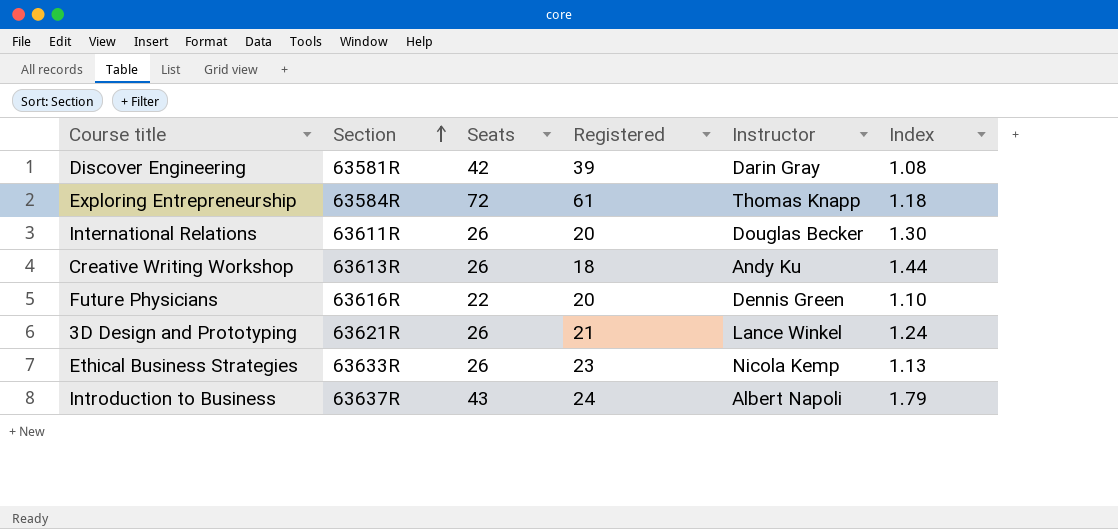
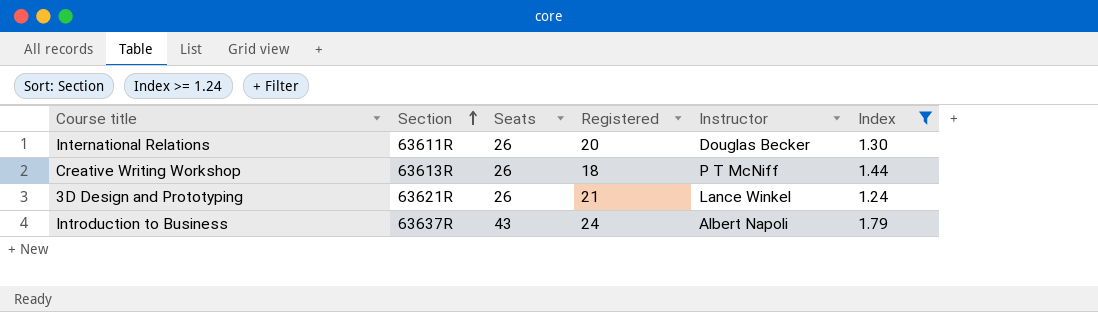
filter: none -> Index >= 1.24
Creative Writing Workshop | Instructor: Andy Ku -> P T McNiff

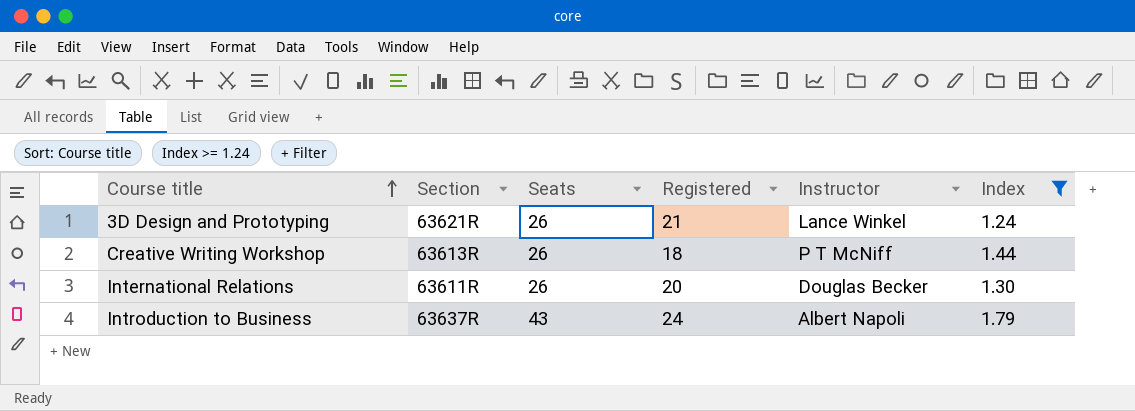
row order: Section ascending -> Course title ascending

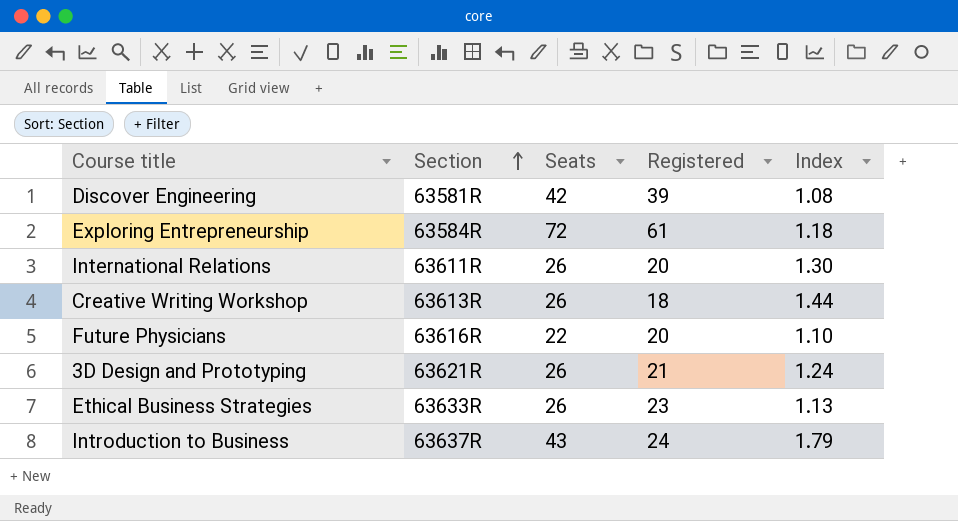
filter: Index >= 1.24 -> none
row order: Course title ascending -> Section ascending
column Instructor | position: 5 -> none

